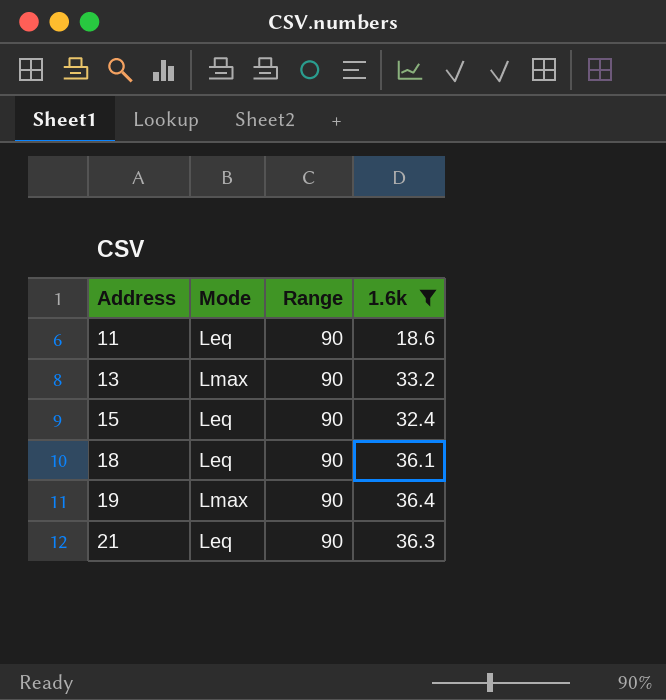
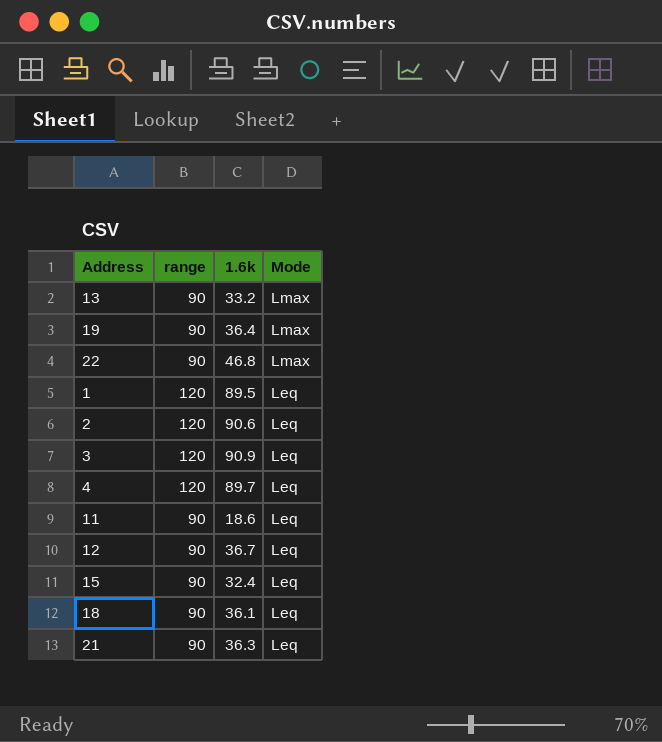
filter: 1.6k <= 36.4 -> none
row order: Address ascending -> Mode descending
column name: Range -> range
column Mode | position: 2 -> 4

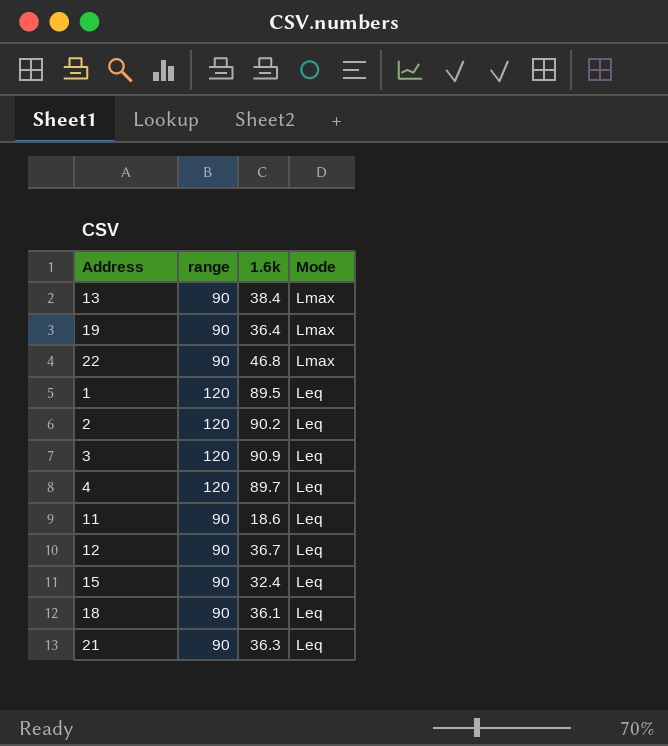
13 | 1.6k: 33.2 -> 38.4
2 | 1.6k: 90.6 -> 90.2

